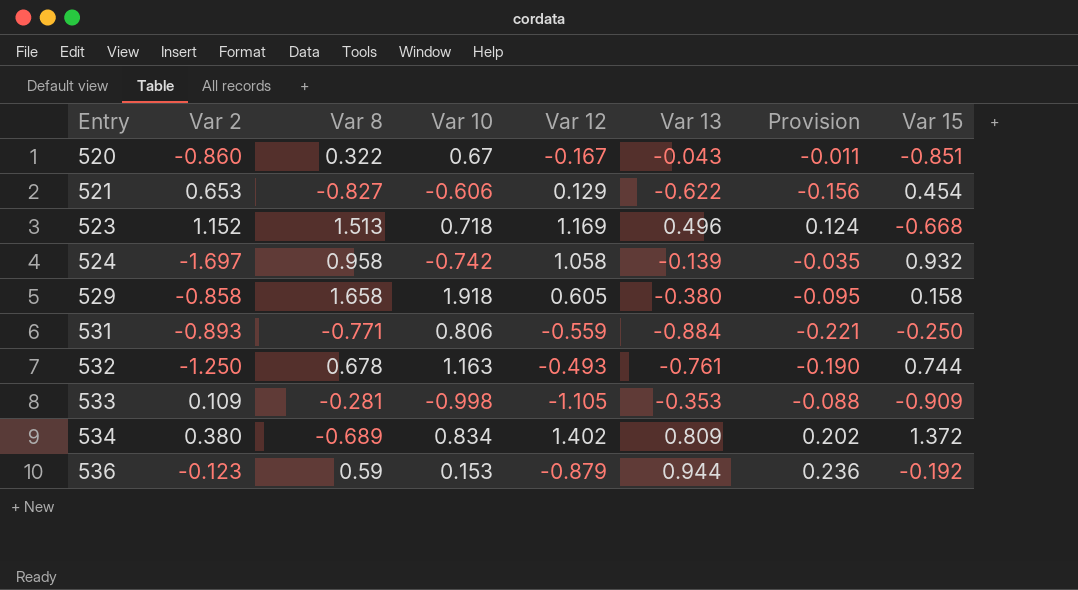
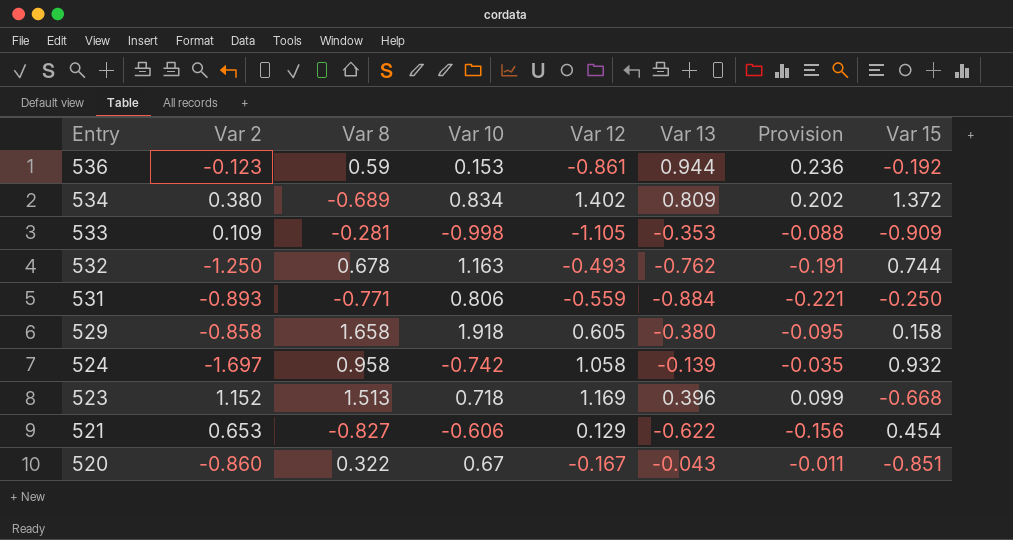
row order: Entry ascending -> Entry descending
536 | Var 12: -0.879 -> -0.861
532 | Var 13: -0.761 -> -0.762
532 | Provision: -0.190 -> -0.191
523 | Var 13: 0.496 -> 0.396
523 | Provision: 0.124 -> 0.099

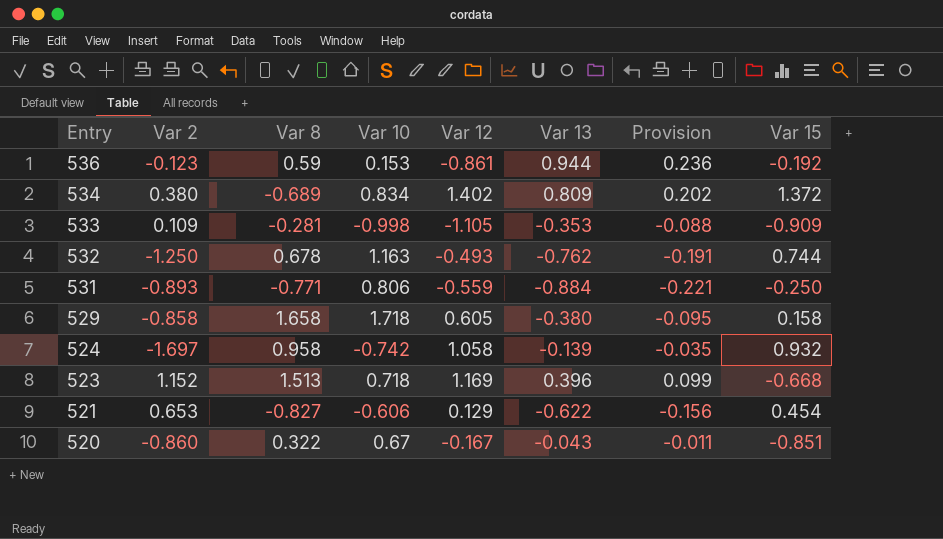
529 | Var 10: 1.918 -> 1.718

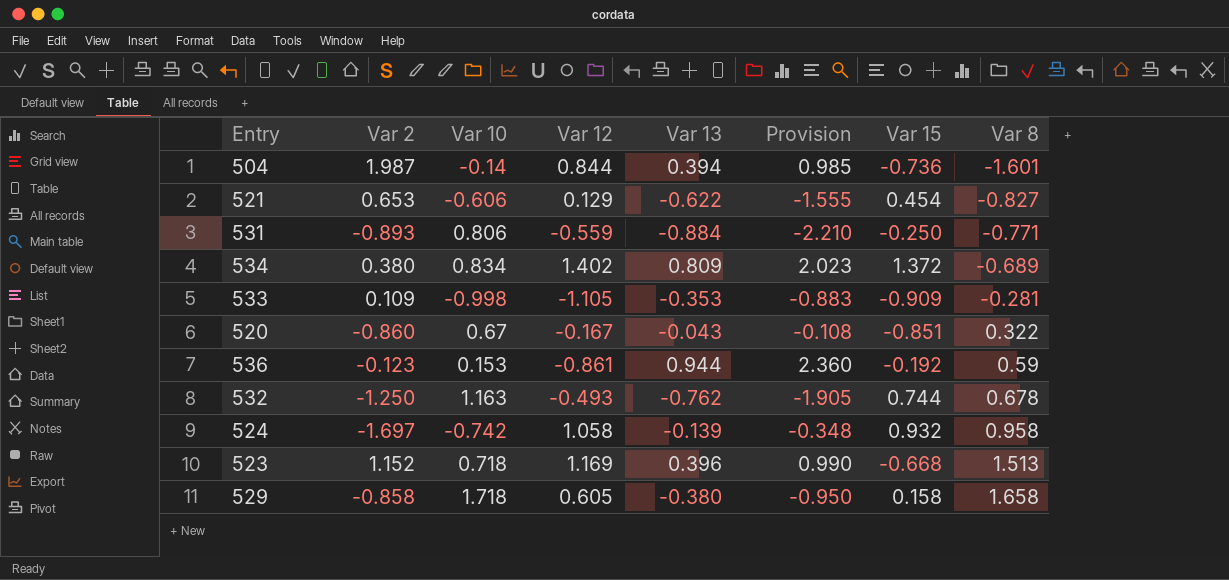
row order: Entry descending -> Var 8 ascending
column Provision | formula: [Var 13] * 0.25 -> [Var 13] * 2.5
column Var 8 | position: 3 -> 8
row 504: none -> 1.987 | -0.14 | 0.844 | 0.394 | 0.985 | -0.736 | -1.601

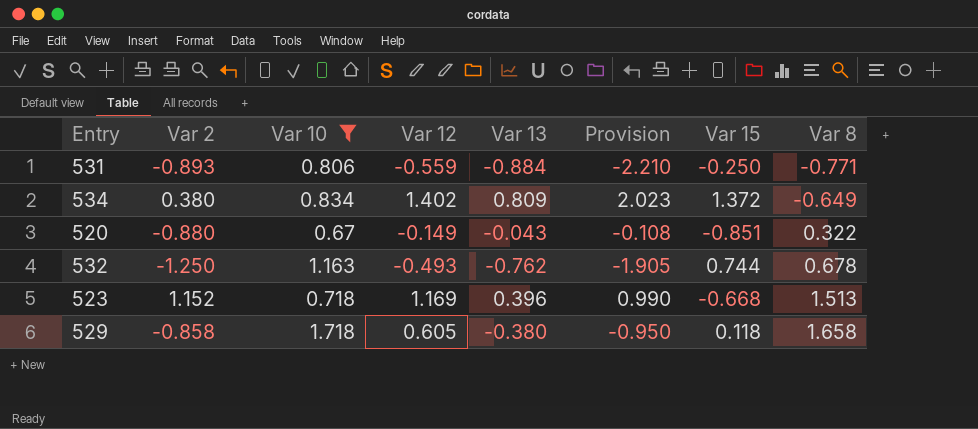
filter: none -> Var 10 >= 0.67
534 | Var 8: -0.689 -> -0.649
520 | Var 2: -0.860 -> -0.880
520 | Var 12: -0.167 -> -0.149
529 | Var 15: 0.158 -> 0.118

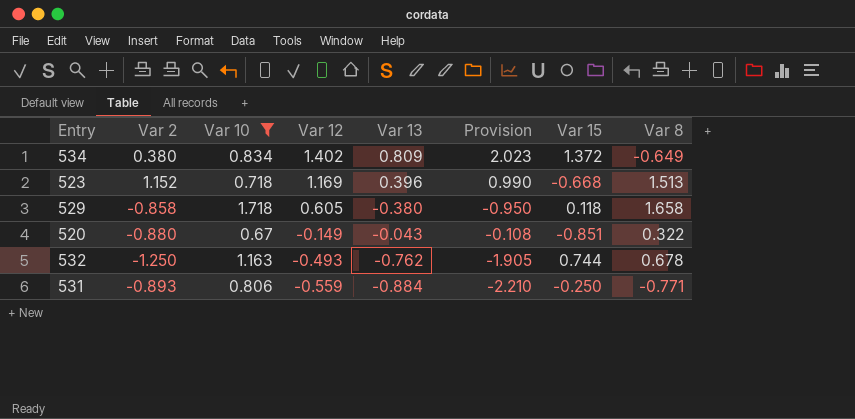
row order: Var 8 ascending -> Var 12 descending

